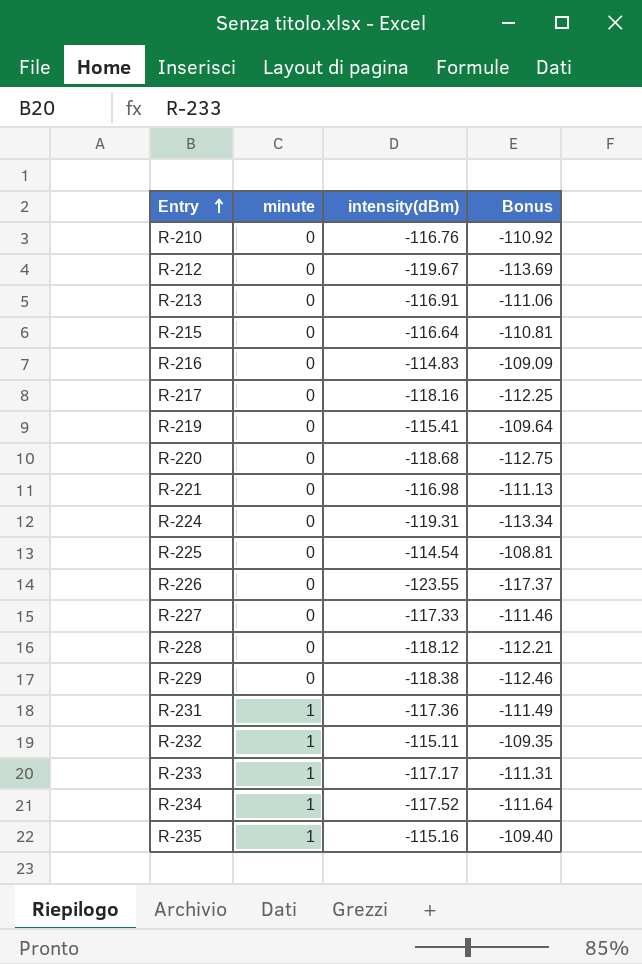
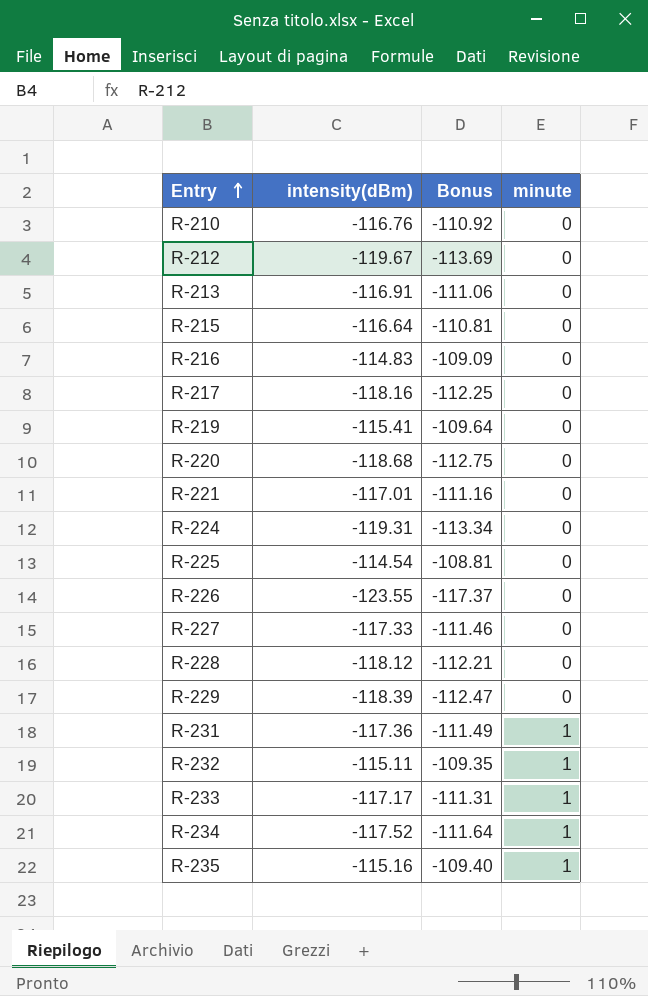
column minute | position: 2 -> 4
R-221 | intensity(dBm): -116.98 -> -117.01
R-221 | Bonus: -111.13 -> -111.16
R-229 | intensity(dBm): -118.38 -> -118.39
R-229 | Bonus: -112.46 -> -112.47

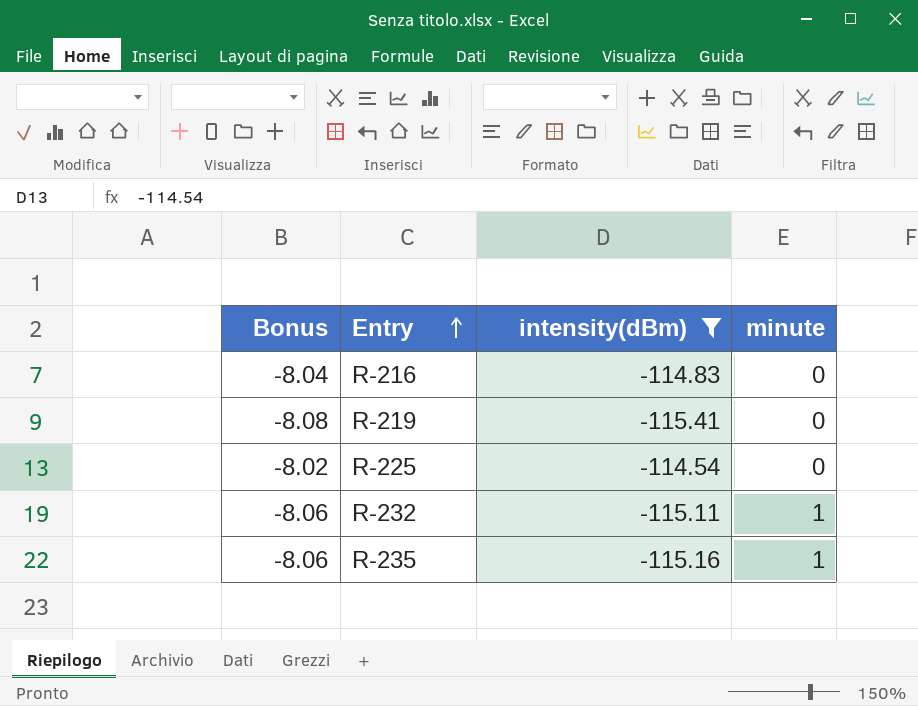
filter: none -> intensity(dBm) >= -115.41
column Bonus | formula: [intensity(dBm)] * 0.95 -> [intensity(dBm)] * 0.07
column Bonus | position: 3 -> 1

